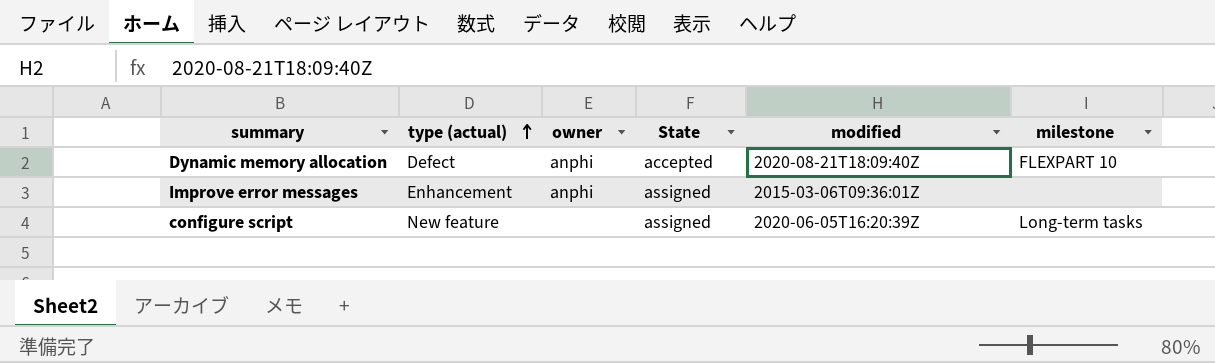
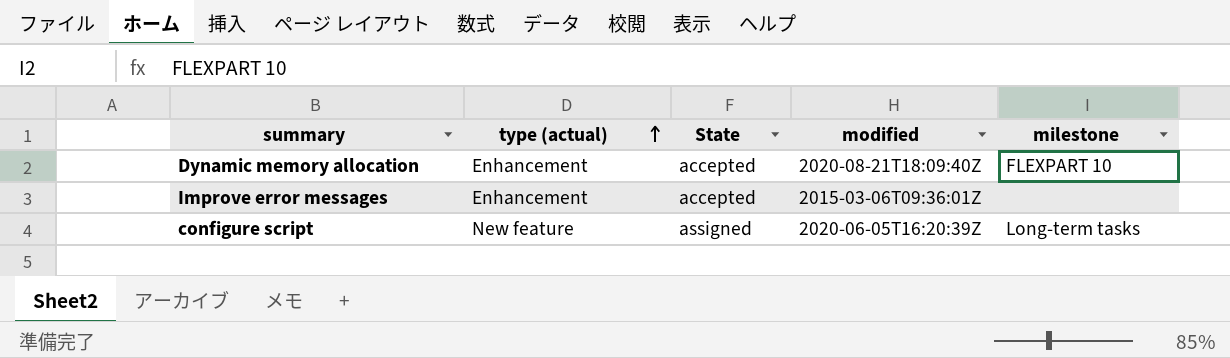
column owner | position: 3 -> none
Dynamic memory allocation | type (actual): Defect -> Enhancement
Improve error messages | State: assigned -> accepted

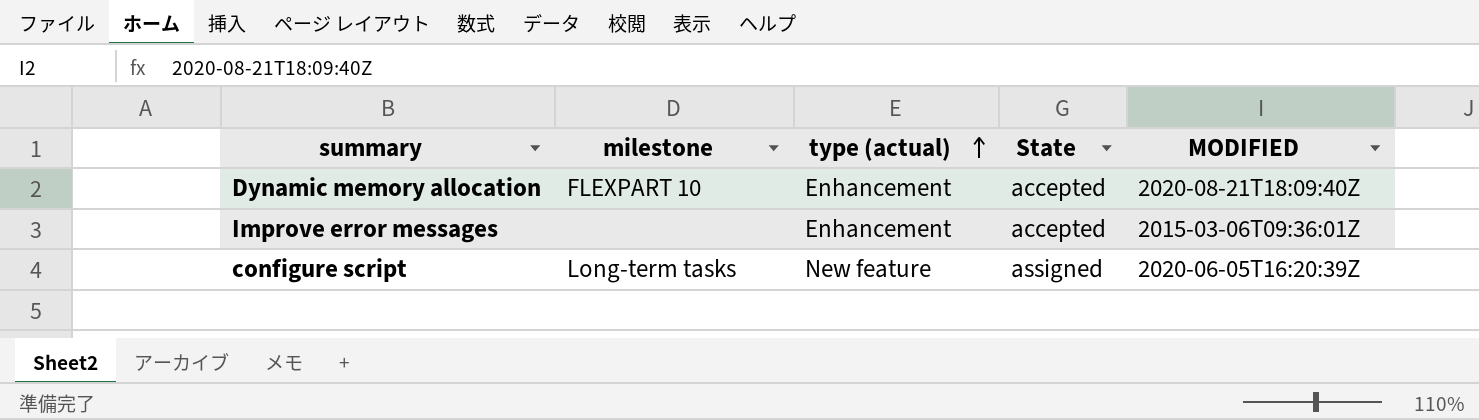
column milestone | position: 5 -> 2
column name: modified -> MODIFIED

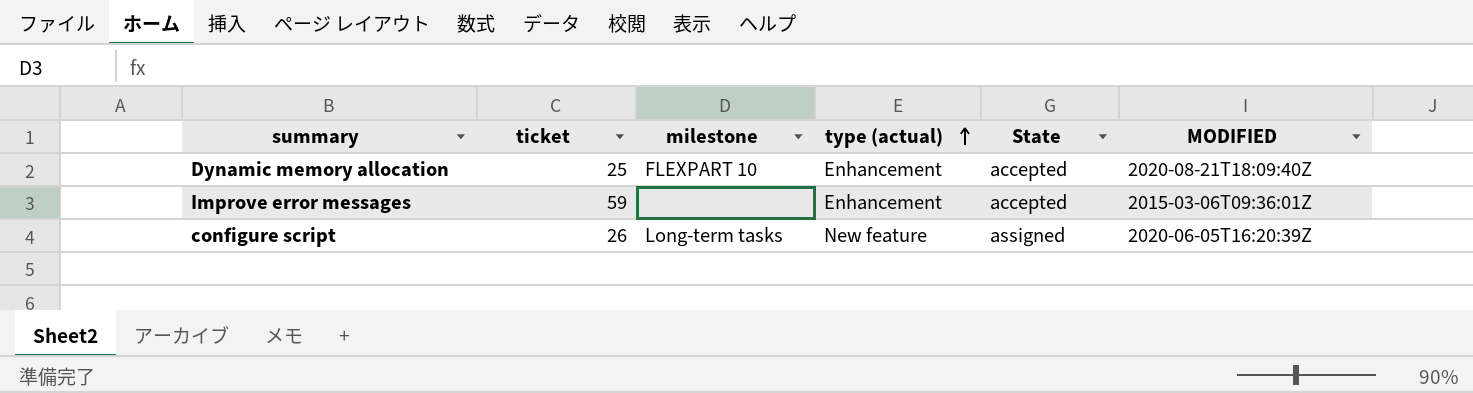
column ticket | position: none -> 2

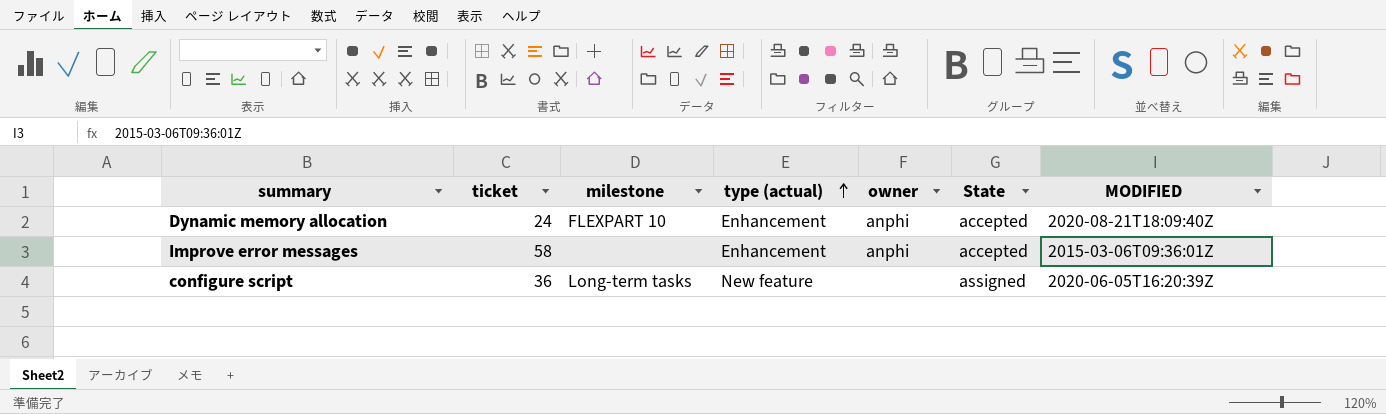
column owner | position: none -> 5
Dynamic memory allocation | ticket: 25 -> 24
Improve error messages | ticket: 59 -> 58
configure script | ticket: 26 -> 36

